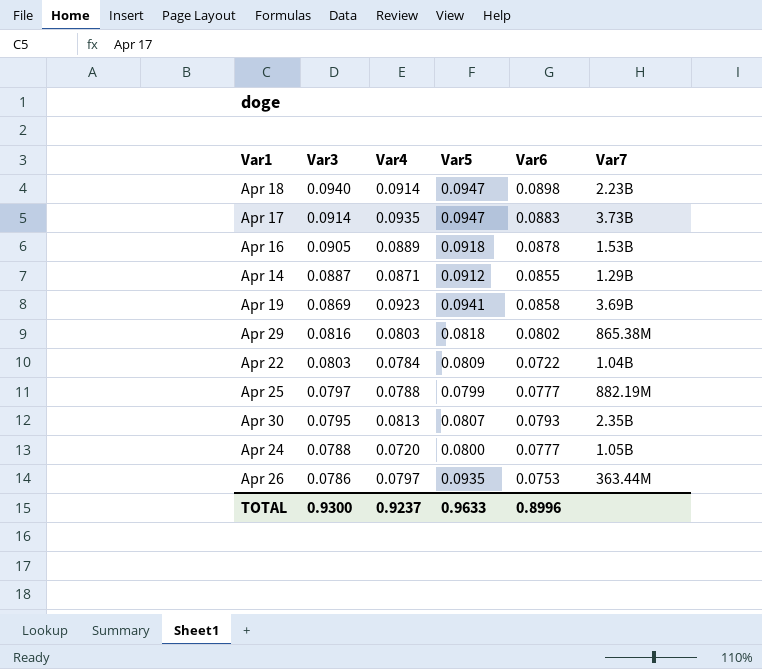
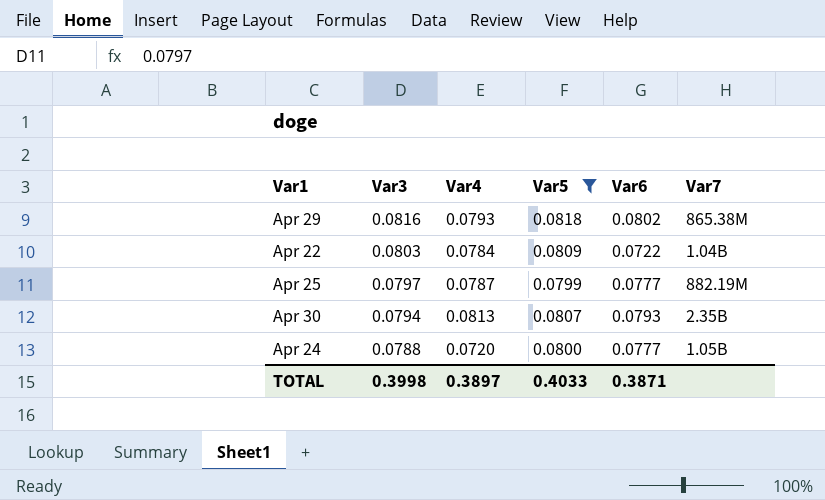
filter: none -> Var5 <= 0.0818
Apr 29 | Var4: 0.0803 -> 0.0793
Apr 25 | Var4: 0.0788 -> 0.0787
Apr 30 | Var3: 0.0795 -> 0.0794
TOTAL | Var3: 0.9300 -> 0.3998
TOTAL | Var4: 0.9237 -> 0.3897
TOTAL | Var5: 0.9633 -> 0.4033
TOTAL | Var6: 0.8996 -> 0.3871

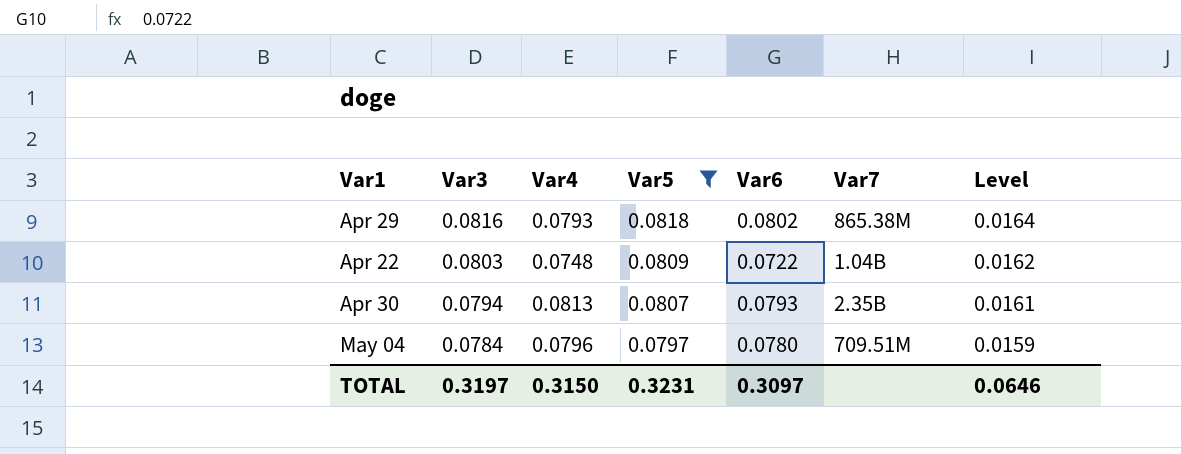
column Level | formula: none -> [Var5] * 0.2
row Apr 25: 0.0797 | 0.0787 | 0.0799 | 0.0777 | 882.19M -> none
row Apr 24: 0.0788 | 0.0720 | 0.0800 | 0.0777 | 1.05B -> none
Apr 22 | Var4: 0.0784 -> 0.0748
row May 04: none -> 0.0784 | 0.0796 | 0.0797 | 0.0780 | 709.51M | 0.0159
TOTAL | Var3: 0.3998 -> 0.3197
TOTAL | Var4: 0.3897 -> 0.3150
TOTAL | Var5: 0.4033 -> 0.3231
TOTAL | Var6: 0.3871 -> 0.3097

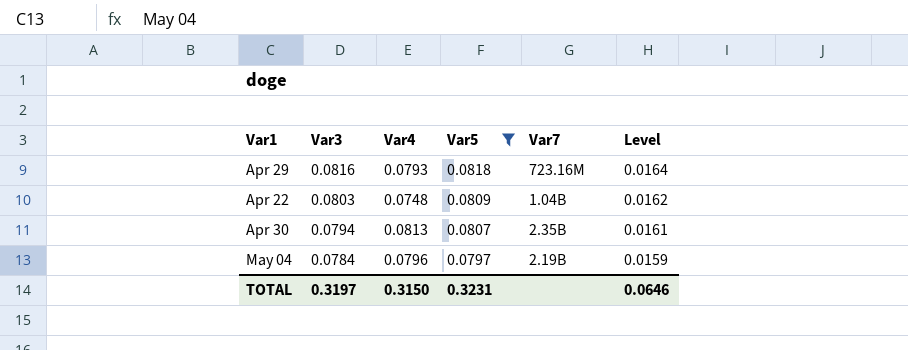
column Var6 | position: 5 -> none
Apr 29 | Var7: 865.38M -> 723.16M
May 04 | Var7: 709.51M -> 2.19B

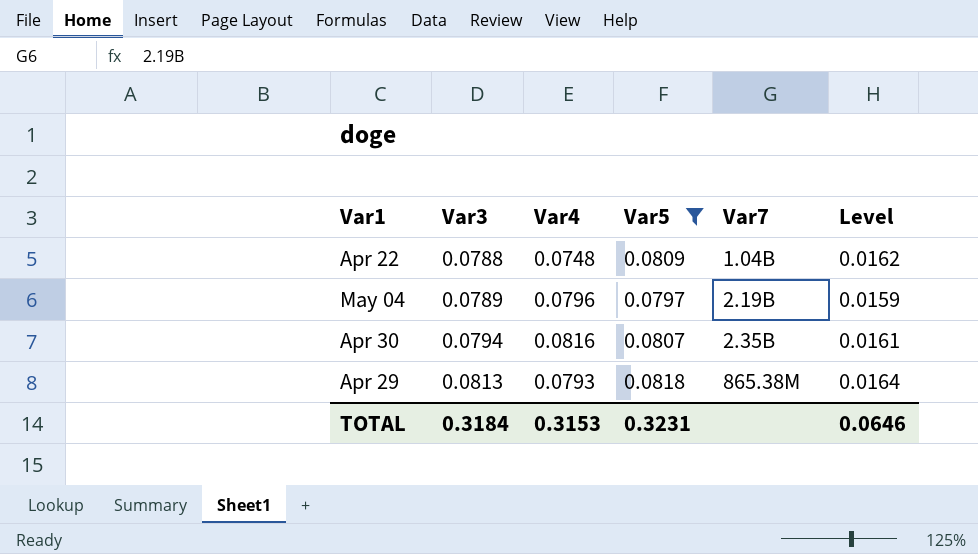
row order: Var3 descending -> Var3 ascending
Apr 22 | Var3: 0.0803 -> 0.0788
May 04 | Var3: 0.0784 -> 0.0789
Apr 30 | Var4: 0.0813 -> 0.0816
Apr 29 | Var3: 0.0816 -> 0.0813
Apr 29 | Var7: 723.16M -> 865.38M
TOTAL | Var3: 0.3197 -> 0.3184
TOTAL | Var4: 0.3150 -> 0.3153

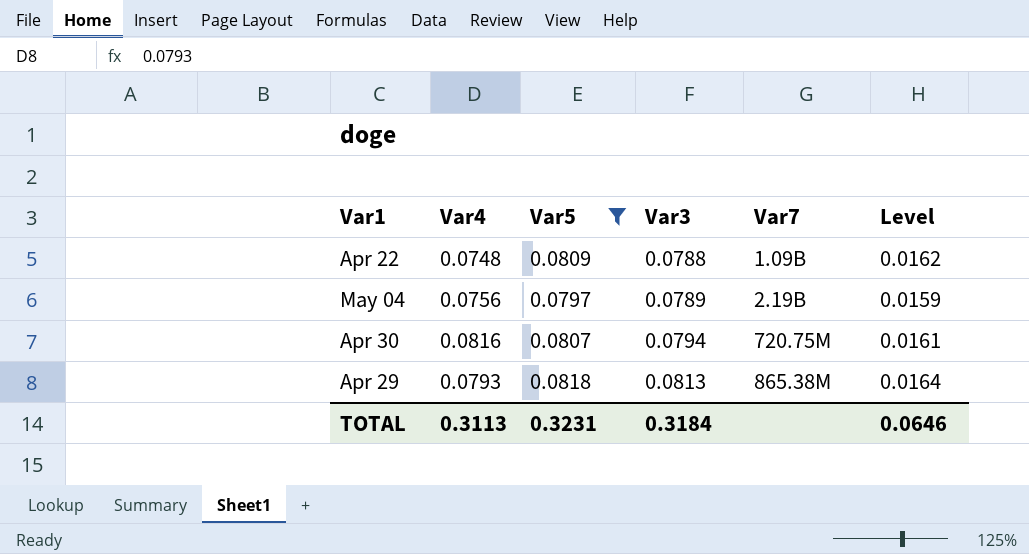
column Var3 | position: 2 -> 4
Apr 22 | Var7: 1.04B -> 1.09B
May 04 | Var4: 0.0796 -> 0.0756
Apr 30 | Var7: 2.35B -> 720.75M
TOTAL | Var4: 0.3153 -> 0.3113

